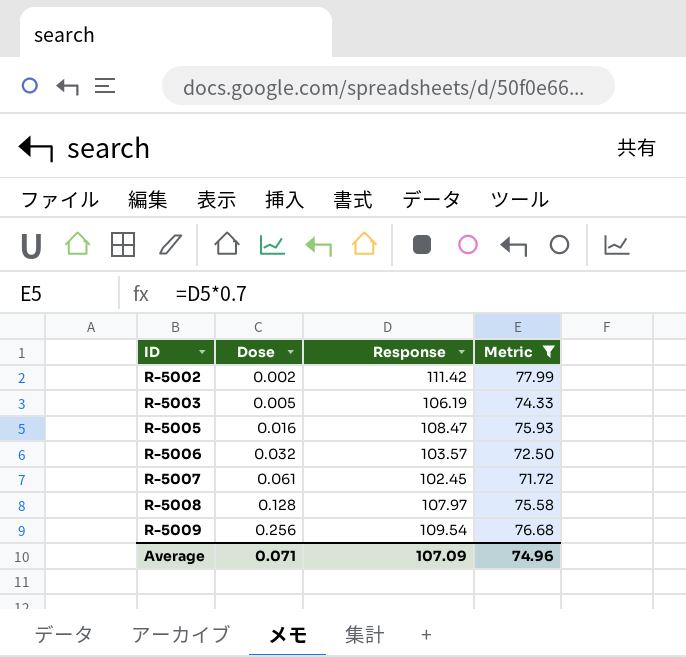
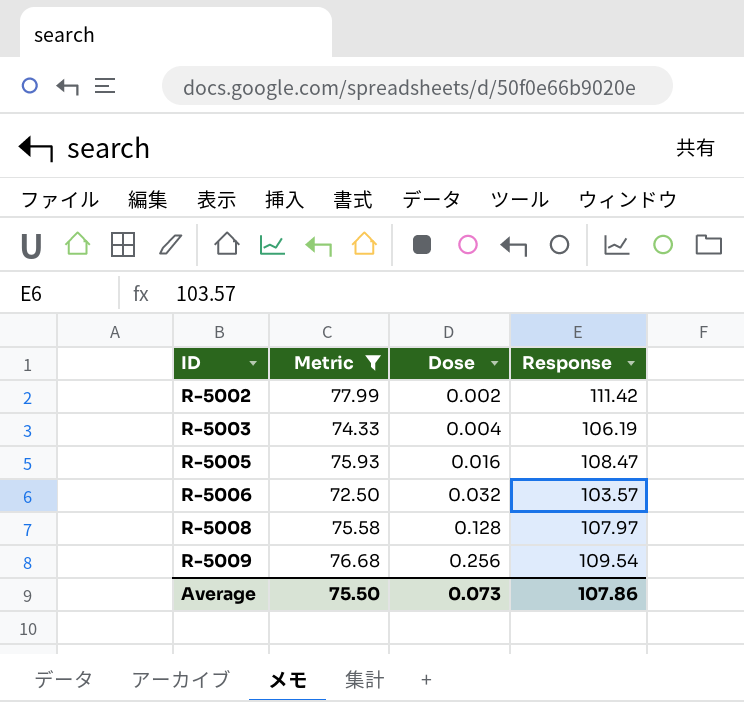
column Metric | position: 4 -> 2
row R-5007: 0.061 | 102.45 | 71.72 -> none
R-5003 | Dose: 0.005 -> 0.004
Average | Metric: 74.96 -> 75.50
Average | Dose: 0.071 -> 0.073
Average | Response: 107.09 -> 107.86

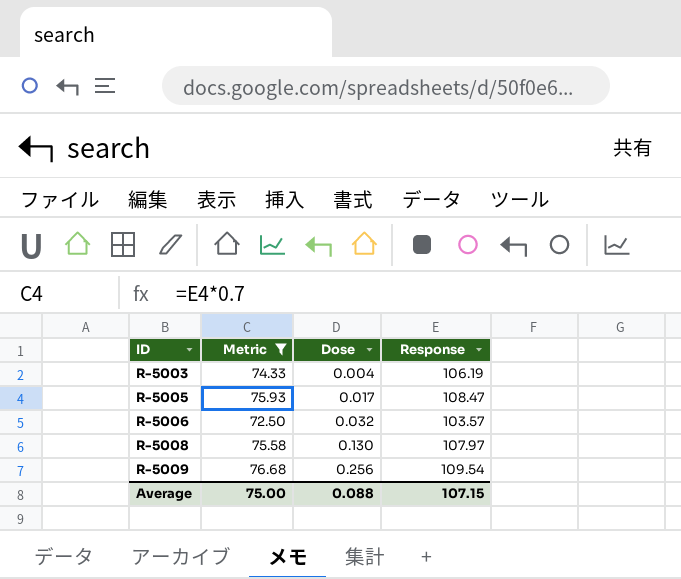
row R-5002: 77.99 | 0.002 | 111.42 -> none
R-5005 | Dose: 0.016 -> 0.017
R-5008 | Dose: 0.128 -> 0.130
Average | Metric: 75.50 -> 75.00
Average | Dose: 0.073 -> 0.088
Average | Response: 107.86 -> 107.15

